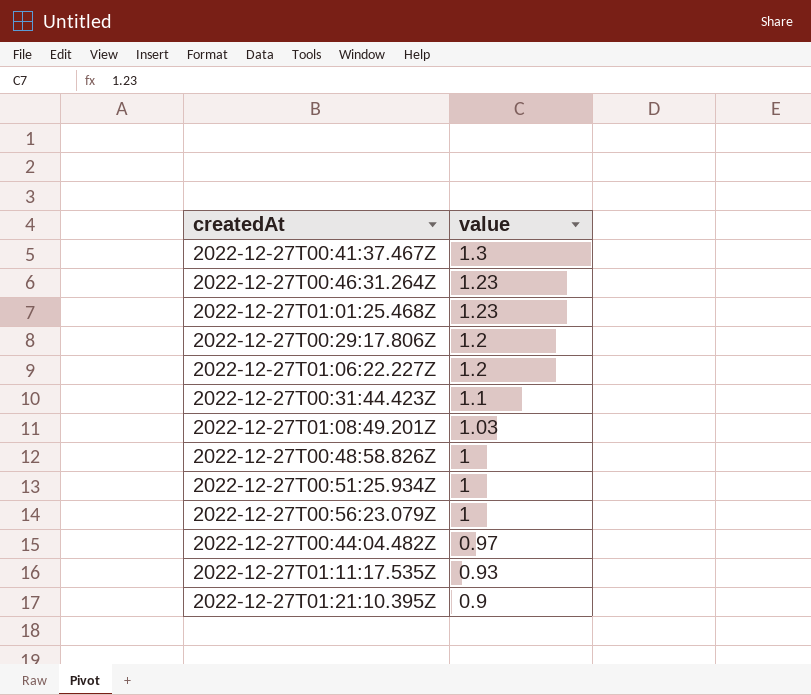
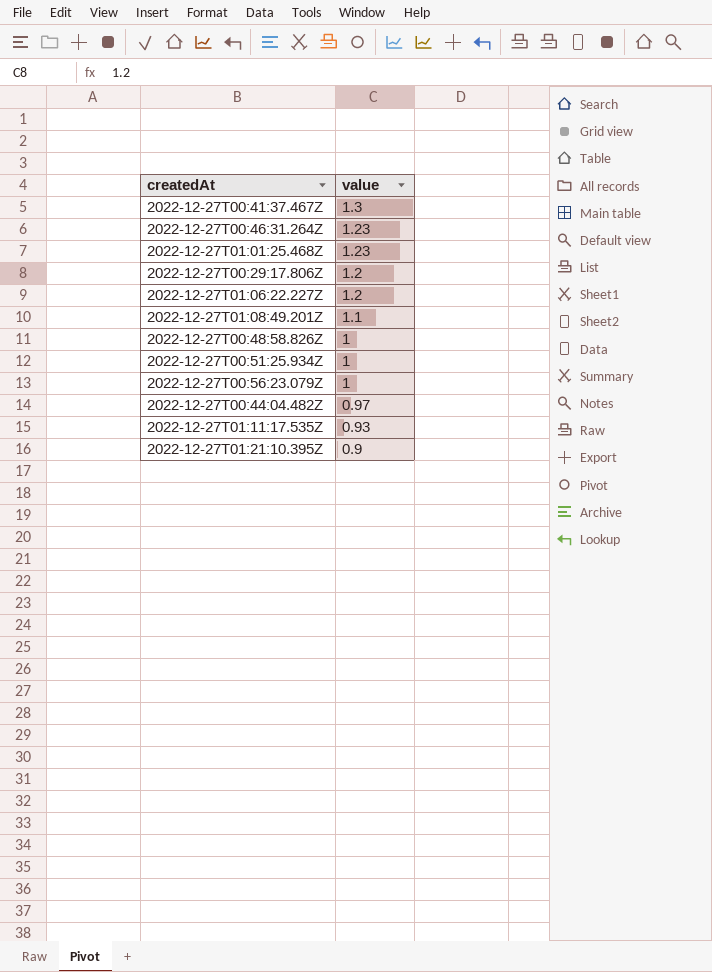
row 2022-12-27T00:31:44.423Z: 1.1 -> none
2022-12-27T01:08:49.201Z | value: 1.03 -> 1.1

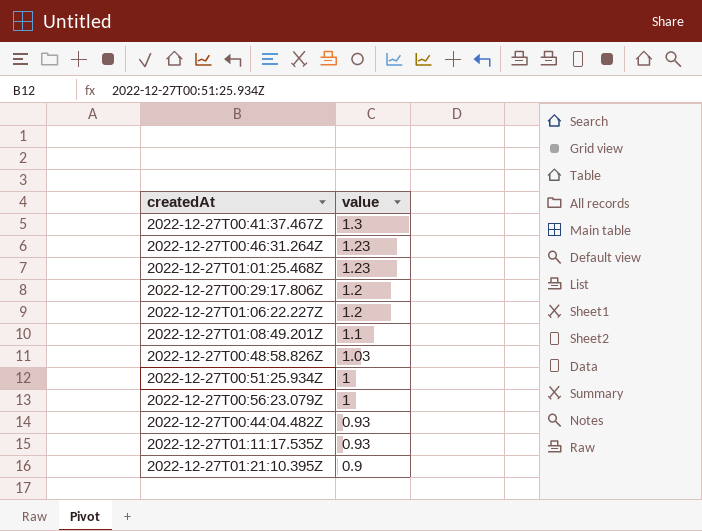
2022-12-27T00:48:58.826Z | value: 1 -> 1.03
2022-12-27T00:44:04.482Z | value: 0.97 -> 0.93

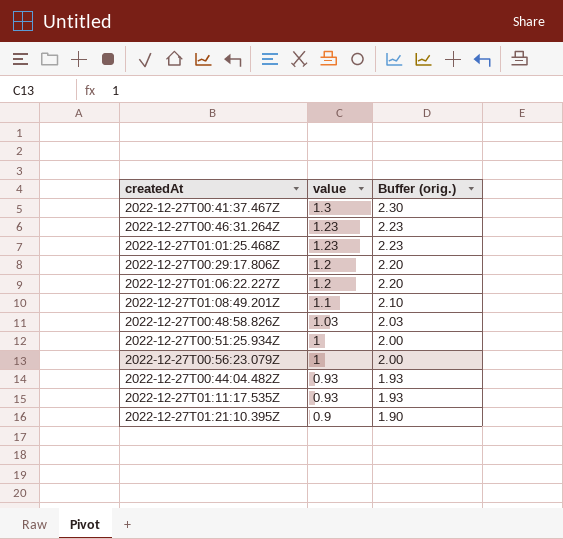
column Buffer (orig.) | formula: none -> [value] + 1

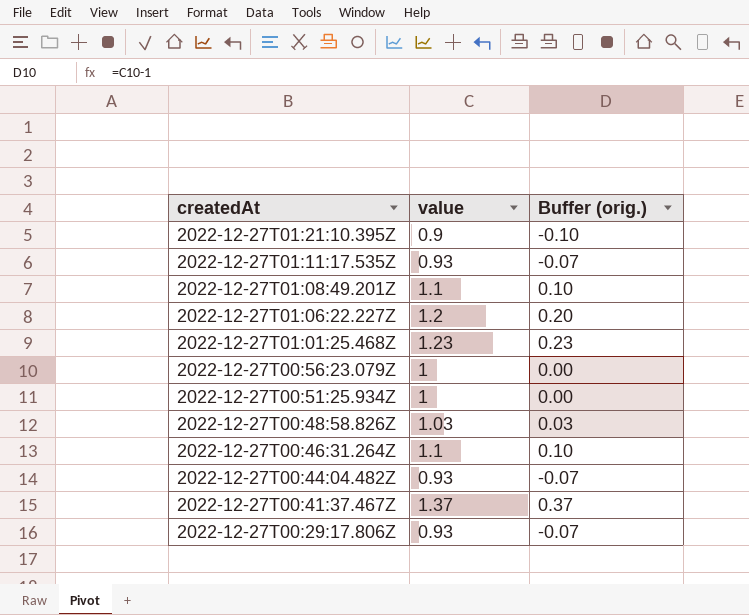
row order: value descending -> createdAt descending
column Buffer (orig.) | formula: [value] + 1 -> [value] - 1
2022-12-27T00:46:31.264Z | value: 1.23 -> 1.1
2022-12-27T00:41:37.467Z | value: 1.3 -> 1.37
2022-12-27T00:29:17.806Z | value: 1.2 -> 0.93

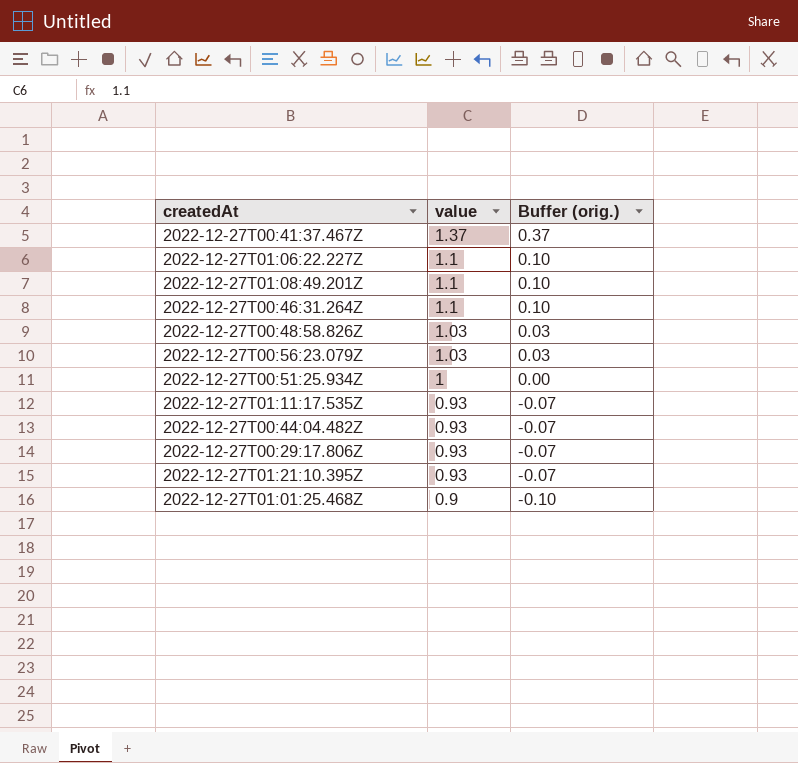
row order: createdAt descending -> value descending
2022-12-27T01:06:22.227Z | value: 1.2 -> 1.1
2022-12-27T01:06:22.227Z | Buffer (orig.): 0.20 -> 0.10
2022-12-27T00:56:23.079Z | value: 1 -> 1.03
2022-12-27T00:56:23.079Z | Buffer (orig.): 0.00 -> 0.03
2022-12-27T01:21:10.395Z | value: 0.9 -> 0.93
2022-12-27T01:21:10.395Z | Buffer (orig.): -0.10 -> -0.07
2022-12-27T01:01:25.468Z | value: 1.23 -> 0.9
2022-12-27T01:01:25.468Z | Buffer (orig.): 0.23 -> -0.10

